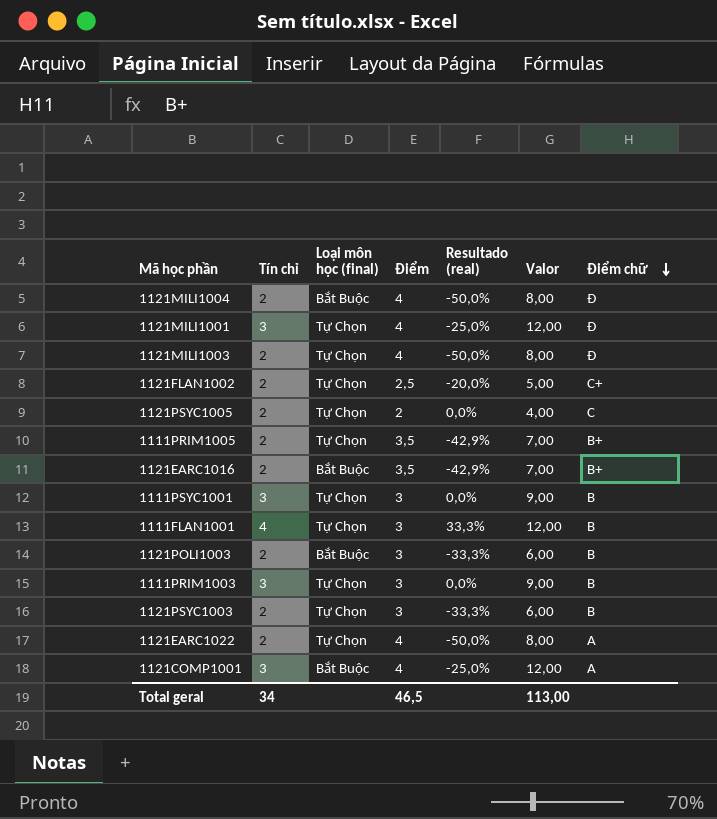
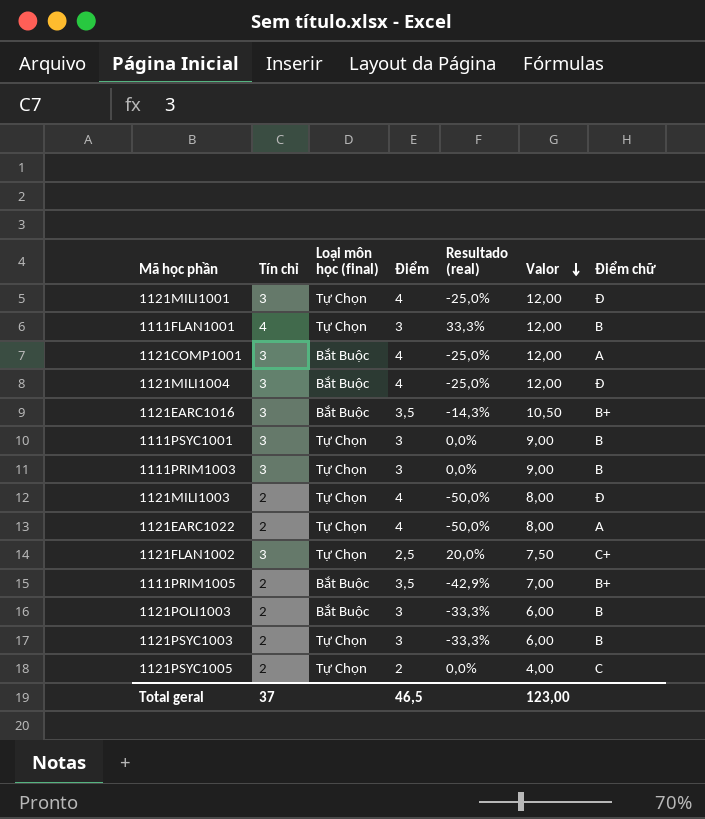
row order: Điểm chữ descending -> Valor descending
1121MILI1004 | Tín chỉ: 2 -> 3
1121MILI1004 | Resultado (real): -50,0% -> -25,0%
1121MILI1004 | Valor: 8,00 -> 12,00
1121EARC1016 | Tín chỉ: 2 -> 3
1121EARC1016 | Resultado (real): -42,9% -> -14,3%
1121EARC1016 | Valor: 7,00 -> 10,50
1121FLAN1002 | Tín chỉ: 2 -> 3
1121FLAN1002 | Resultado (real): -20,0% -> 20,0%
1121FLAN1002 | Valor: 5,00 -> 7,50
1111PRIM1005 | Loại môn học (final): Tự Chọn -> Bắt Buộc
Total geral | Tín chỉ: 34 -> 37
Total geral | Valor: 113,00 -> 123,00

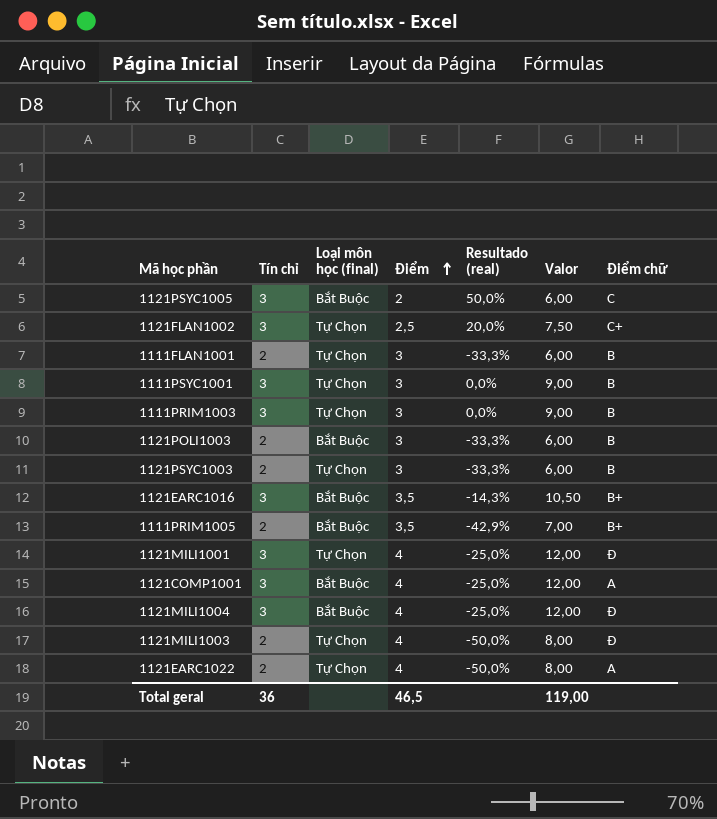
row order: Valor descending -> Điểm ascending
1121PSYC1005 | Tín chỉ: 2 -> 3
1121PSYC1005 | Loại môn học (final): Tự Chọn -> Bắt Buộc
1121PSYC1005 | Resultado (real): 0,0% -> 50,0%
1121PSYC1005 | Valor: 4,00 -> 6,00
1111FLAN1001 | Tín chỉ: 4 -> 2
1111FLAN1001 | Resultado (real): 33,3% -> -33,3%
1111FLAN1001 | Valor: 12,00 -> 6,00
Total geral | Tín chỉ: 37 -> 36
Total geral | Valor: 123,00 -> 119,00

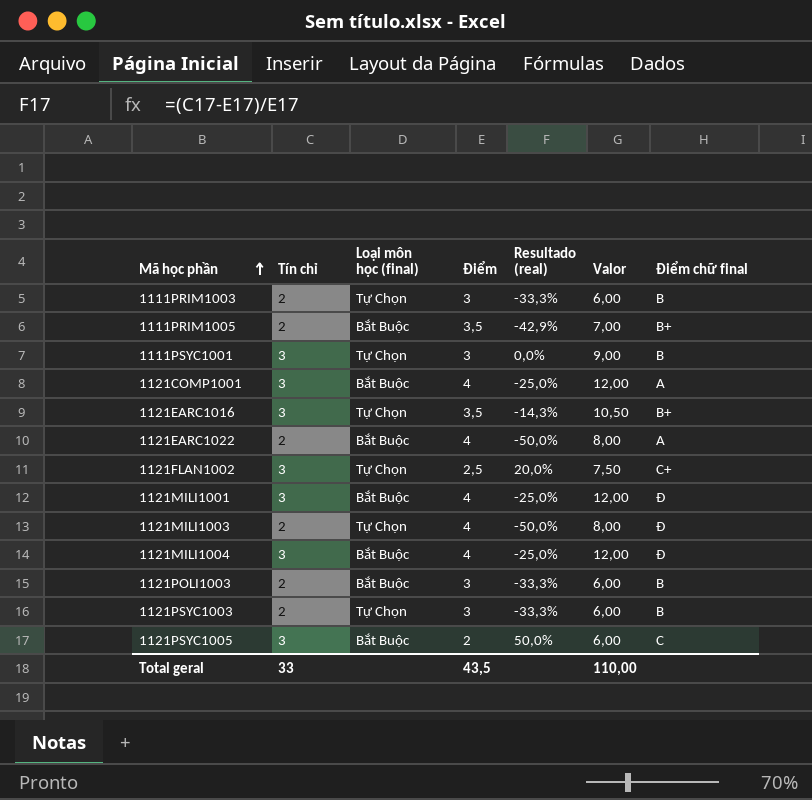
row order: Điểm ascending -> Mã học phần ascending
column name: Điểm chữ -> Điểm chữ final
row 1111FLAN1001: 2 | Tự Chọn | 3 | -33,3% | 6,00 | B -> none
1111PRIM1003 | Tín chỉ: 3 -> 2
1111PRIM1003 | Resultado (real): 0,0% -> -33,3%
1111PRIM1003 | Valor: 9,00 -> 6,00
1121EARC1016 | Loại môn học (final): Bắt Buộc -> Tự Chọn
1121EARC1022 | Loại môn học (final): Tự Chọn -> Bắt Buộc
1121MILI1001 | Loại môn học (final): Tự Chọn -> Bắt Buộc
Total geral | Tín chỉ: 36 -> 33
Total geral | Điểm: 46,5 -> 43,5
Total geral | Valor: 119,00 -> 110,00

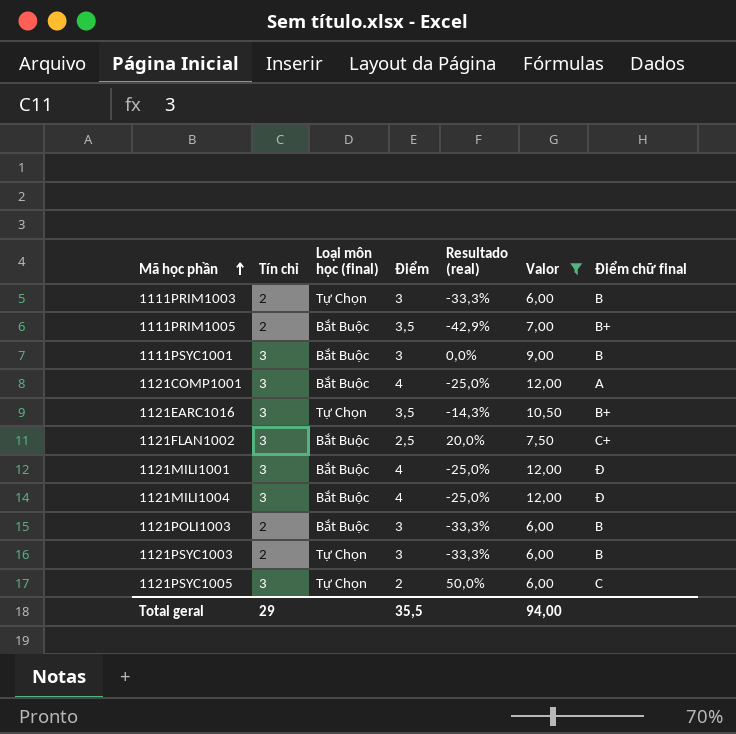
filter: none -> Valor != 8,00
1111PSYC1001 | Loại môn học (final): Tự Chọn -> Bắt Buộc
1121FLAN1002 | Loại môn học (final): Tự Chọn -> Bắt Buộc
1121PSYC1005 | Loại môn học (final): Bắt Buộc -> Tự Chọn
Total geral | Tín chỉ: 33 -> 29
Total geral | Điểm: 43,5 -> 35,5
Total geral | Valor: 110,00 -> 94,00

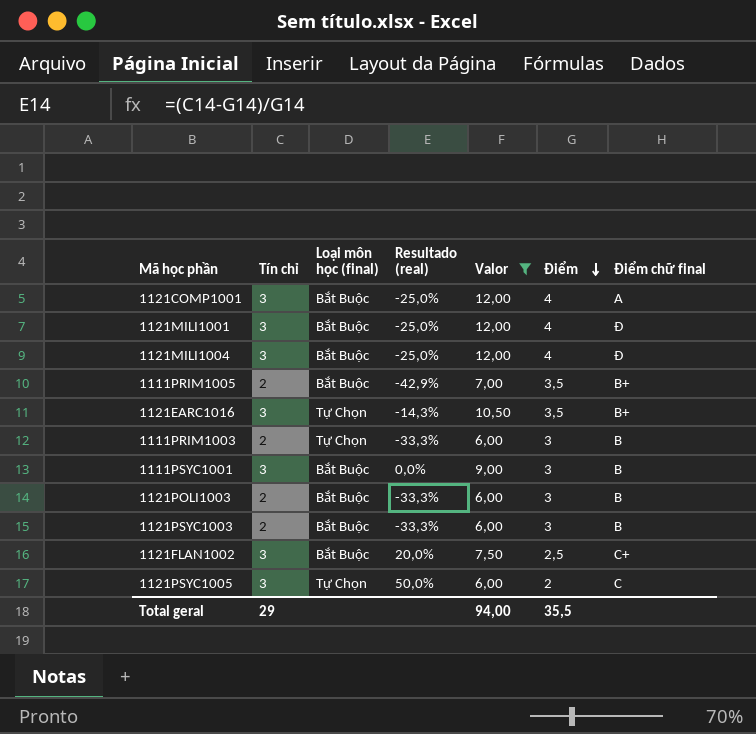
row order: Mã học phần ascending -> Điểm descending
column Điểm | position: 4 -> 6
1121PSYC1003 | Loại môn học (final): Tự Chọn -> Bắt Buộc

